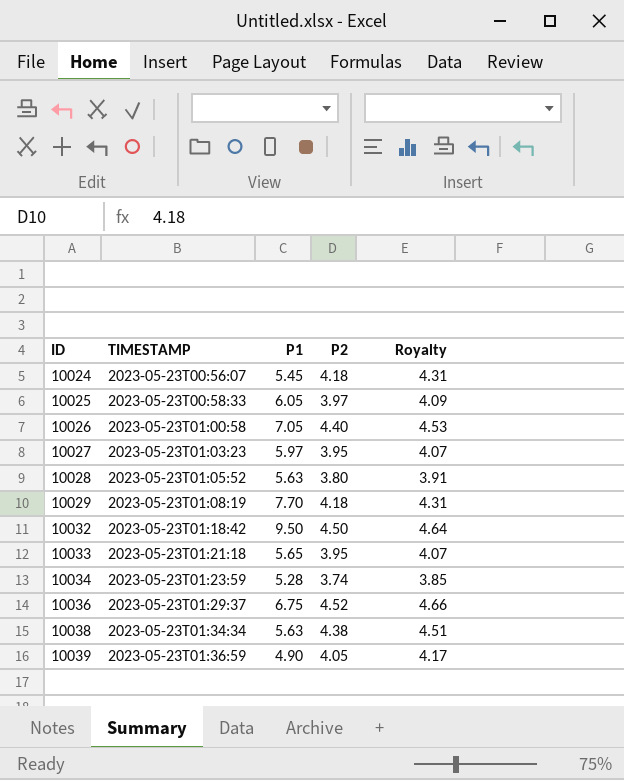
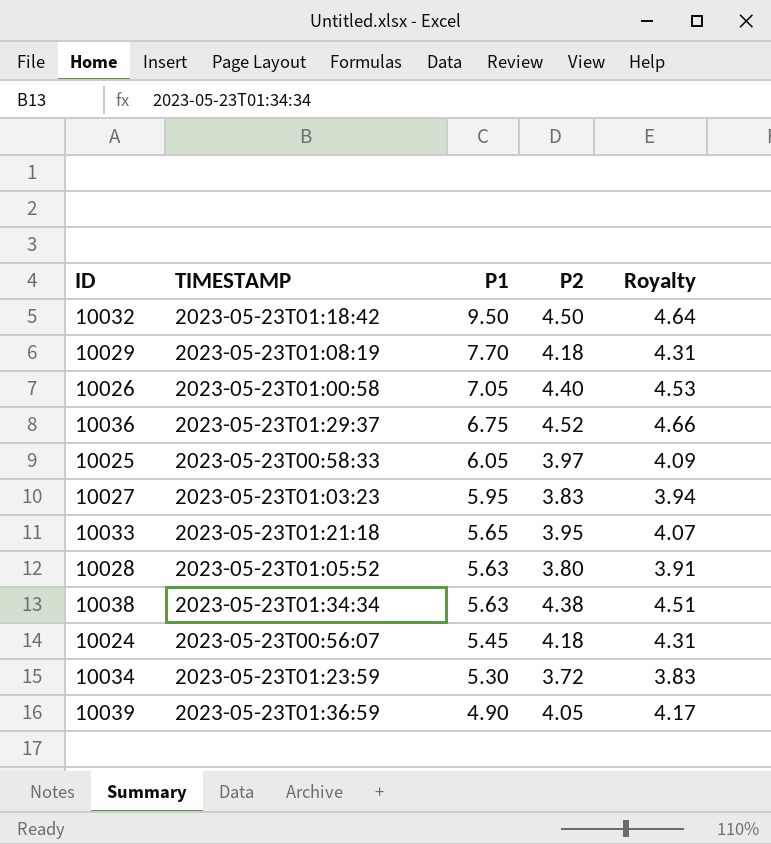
row order: ID ascending -> P1 descending
10027 | P1: 5.97 -> 5.95
10027 | P2: 3.95 -> 3.83
10027 | Royalty: 4.07 -> 3.94
10034 | P1: 5.28 -> 5.30
10034 | P2: 3.74 -> 3.72
10034 | Royalty: 3.85 -> 3.83

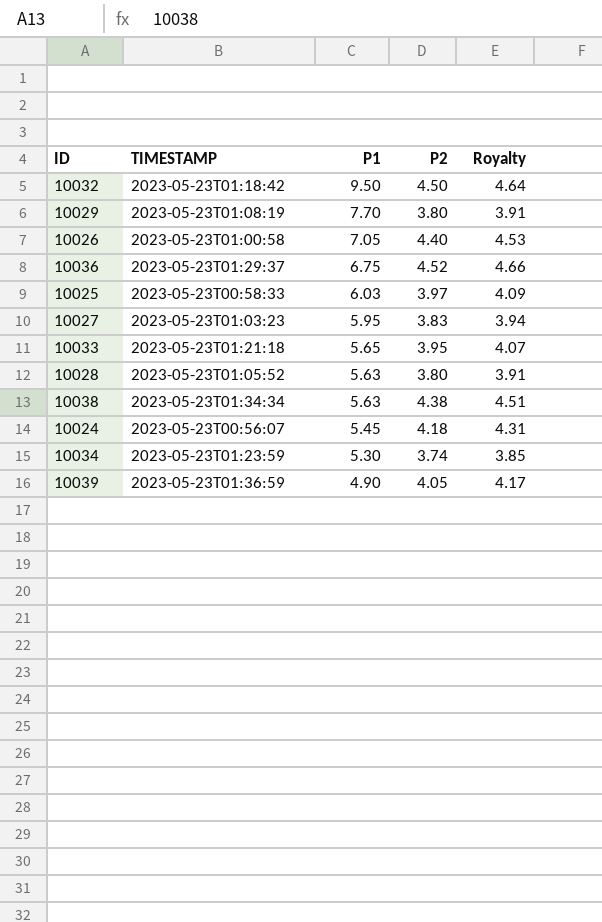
10029 | P2: 4.18 -> 3.80
10029 | Royalty: 4.31 -> 3.91
10025 | P1: 6.05 -> 6.03
10034 | P2: 3.72 -> 3.74
10034 | Royalty: 3.83 -> 3.85

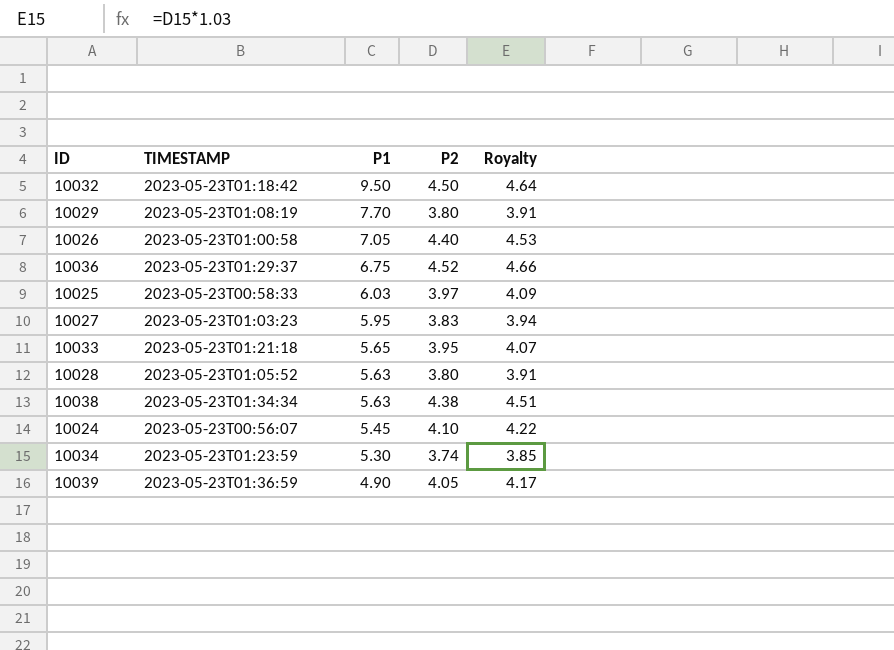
10024 | P2: 4.18 -> 4.10
10024 | Royalty: 4.31 -> 4.22

